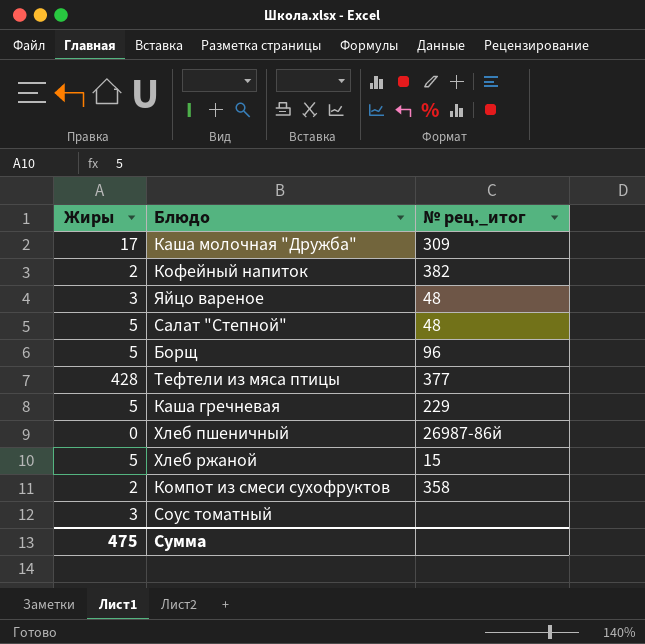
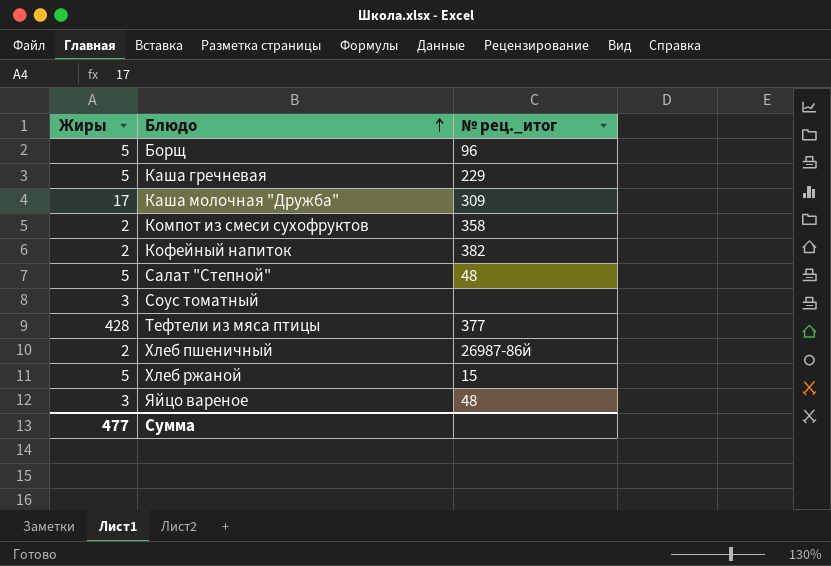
row order: none -> Блюдо ascending
Хлеб пшеничный | Жиры: 0 -> 2
Сумма | Жиры: 475 -> 477

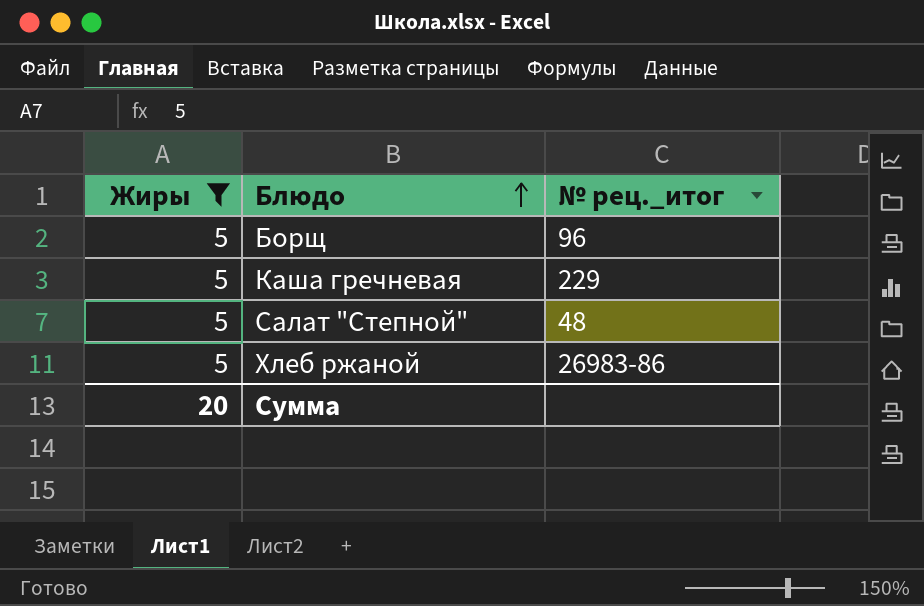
filter: none -> Жиры = 5
Хлеб ржаной | № рец._итог: 15 -> 26983-86
Сумма | Жиры: 477 -> 20

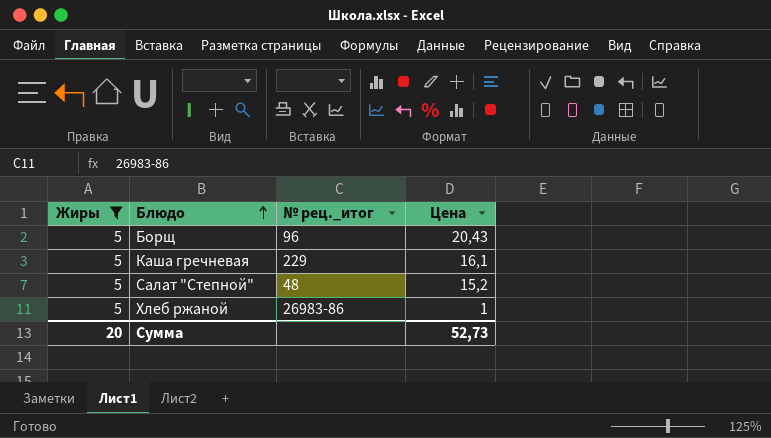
column Цена | position: none -> 4

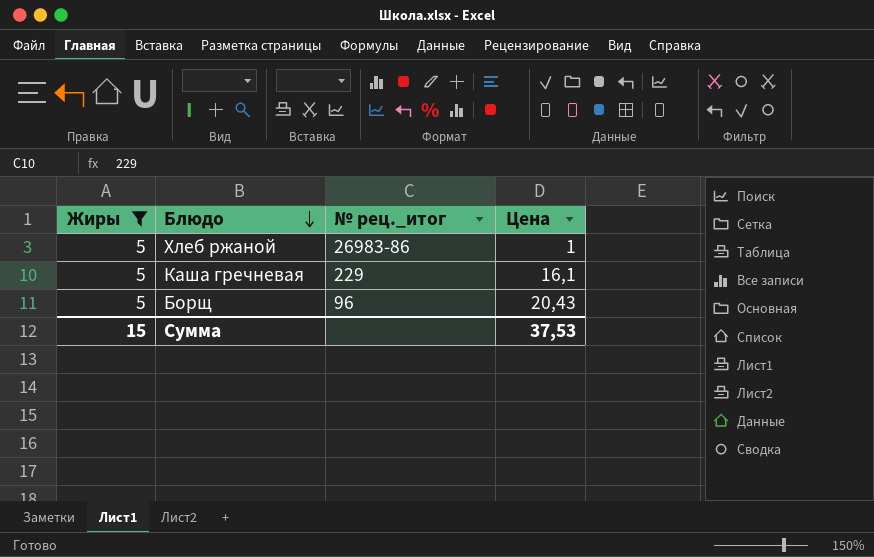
row order: Блюдо ascending -> Блюдо descending
row Салат "Степной": 5 | 48 | 15,2 -> none
Сумма | Жиры: 20 -> 15
Сумма | Цена: 52,73 -> 37,53

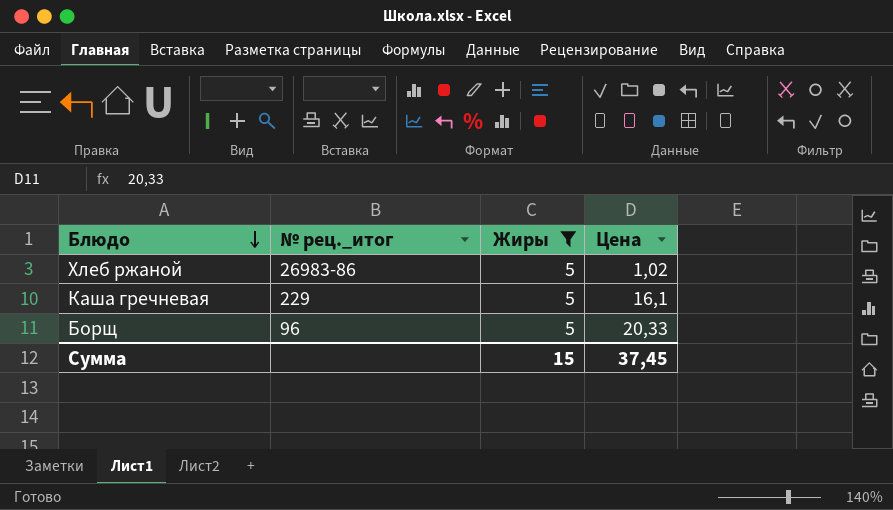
column Жиры | position: 1 -> 3
Хлеб ржаной | Цена: 1 -> 1,02
Борщ | Цена: 20,43 -> 20,33
Сумма | Цена: 37,53 -> 37,45

